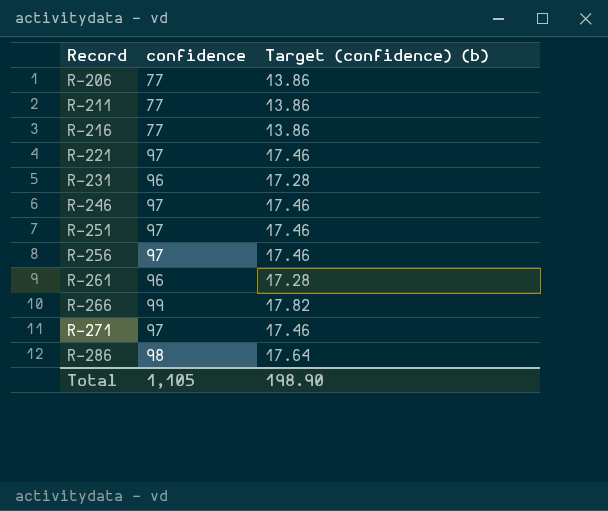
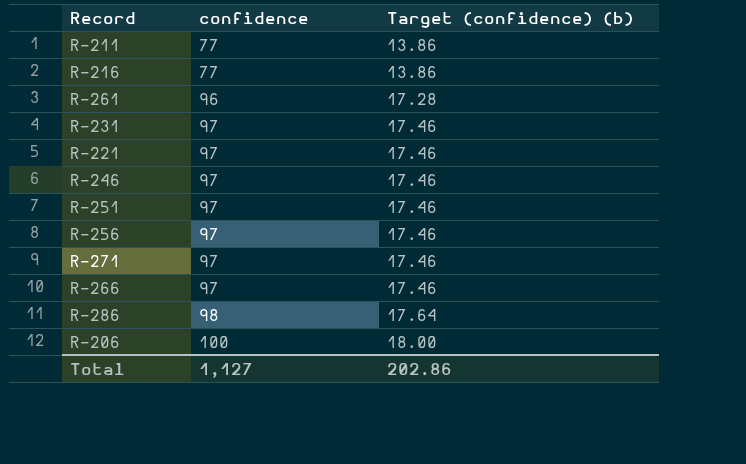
row order: Record ascending -> confidence ascending
R-231 | confidence: 96 -> 97
R-231 | Target (confidence) (b): 17.28 -> 17.46
R-266 | confidence: 99 -> 97
R-266 | Target (confidence) (b): 17.82 -> 17.46
R-206 | confidence: 77 -> 100
R-206 | Target (confidence) (b): 13.86 -> 18.00
Total | confidence: 1,105 -> 1,127
Total | Target (confidence) (b): 198.90 -> 202.86

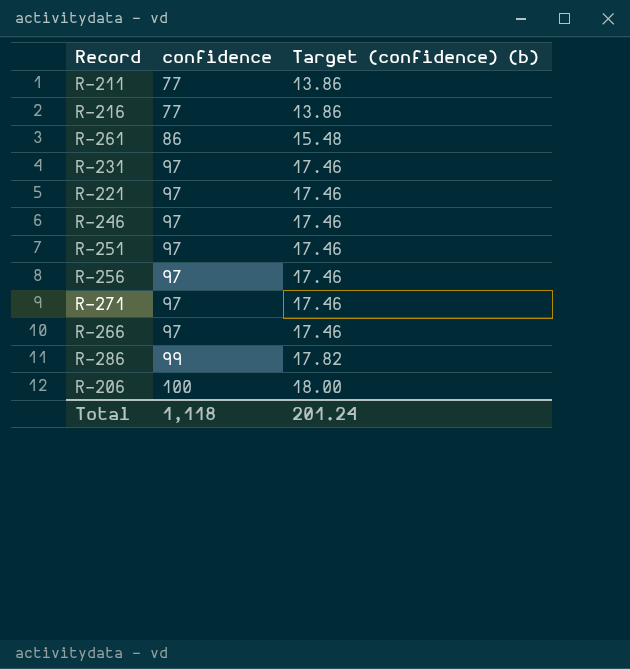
R-261 | confidence: 96 -> 86
R-261 | Target (confidence) (b): 17.28 -> 15.48
R-286 | confidence: 98 -> 99
R-286 | Target (confidence) (b): 17.64 -> 17.82
Total | confidence: 1,127 -> 1,118
Total | Target (confidence) (b): 202.86 -> 201.24

